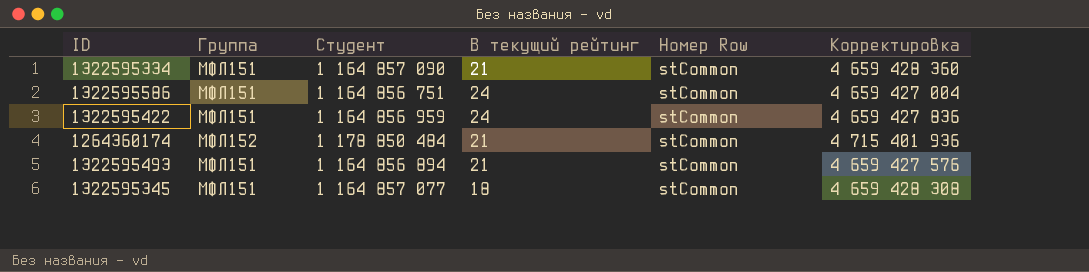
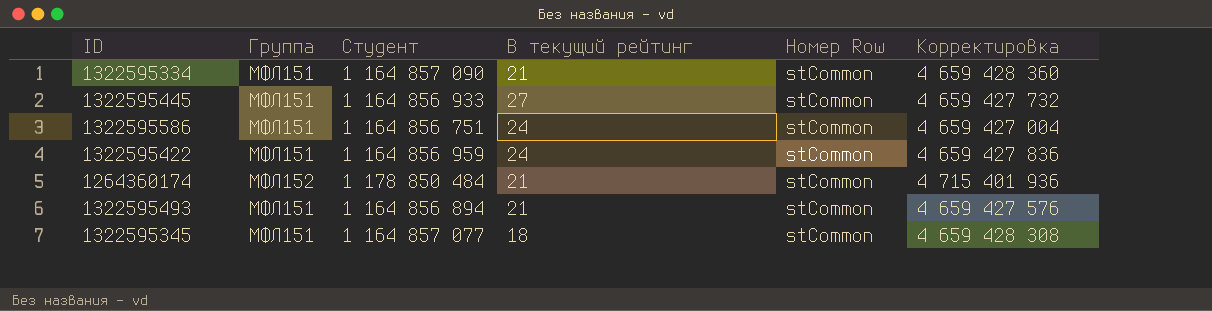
row 1322595445: none -> МФЛ151 | 1 164 856 933 | 27 | stCommon | 4 659 427 732

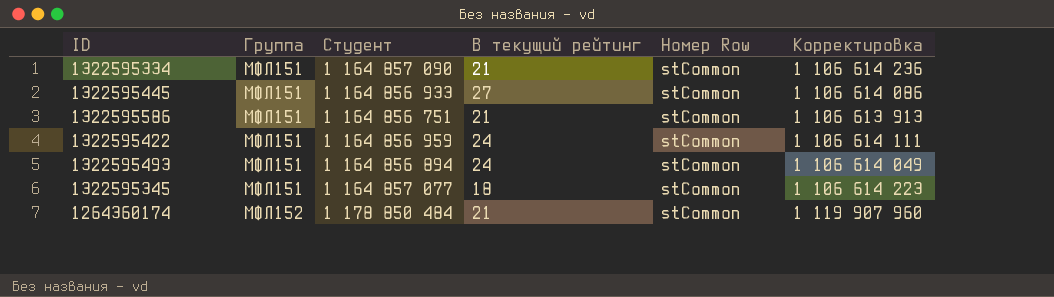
row order: none -> Группа ascending
column Корректировка | formula: [Студент] * 4 -> [Студент] * 0,95
1322595586 | В текущий рейтинг: 24 -> 21
1322595493 | В текущий рейтинг: 21 -> 24

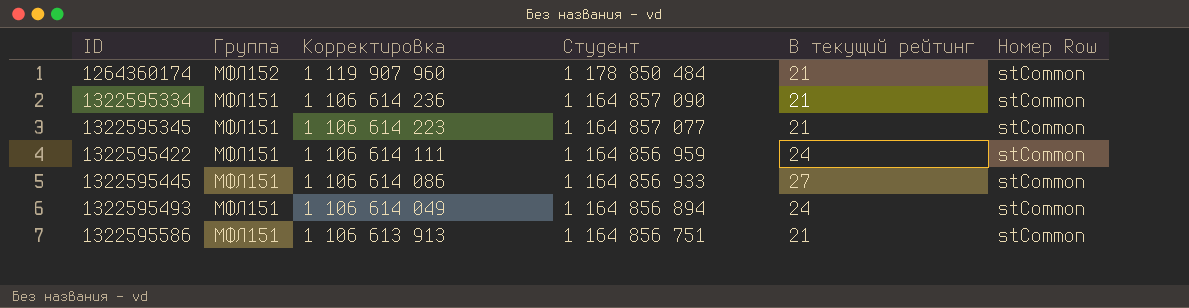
row order: Группа ascending -> ID ascending
column Корректировка | position: 6 -> 3
1322595345 | В текущий рейтинг: 18 -> 21

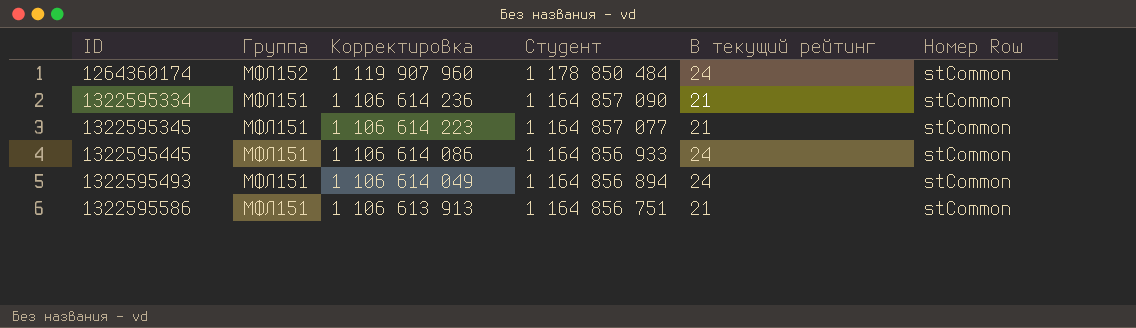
row 1322595422: МФЛ151 | 1 106 614 111 | 1 164 856 959 | 24 | stCommon -> none
1264360174 | В текущий рейтинг: 21 -> 24
1322595445 | В текущий рейтинг: 27 -> 24

